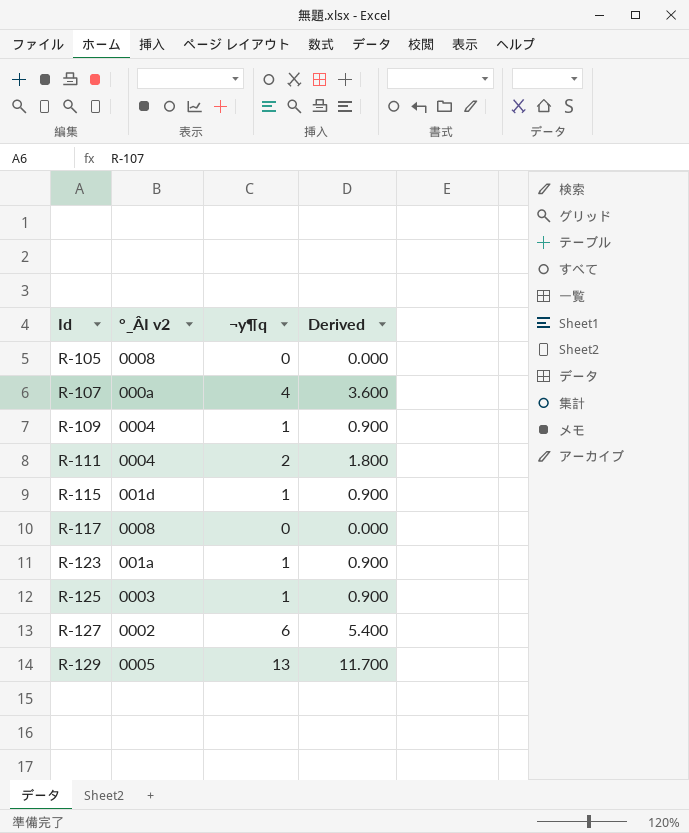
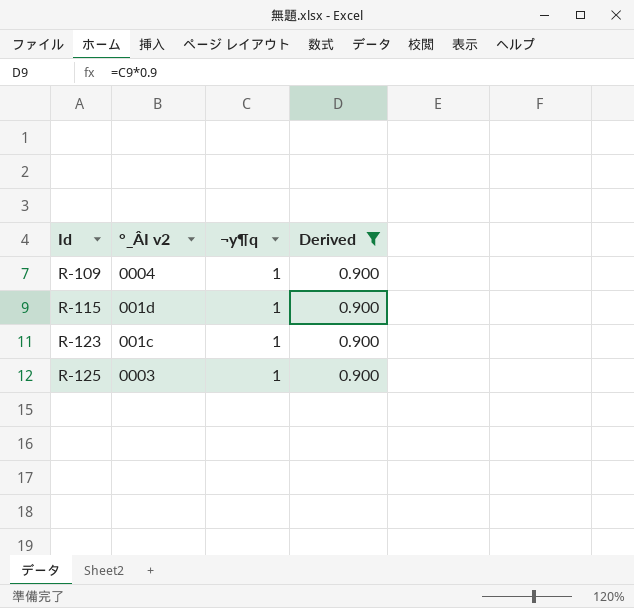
filter: none -> Derived = 0.900
R-123 | °_ÂI v2: 001a -> 001c

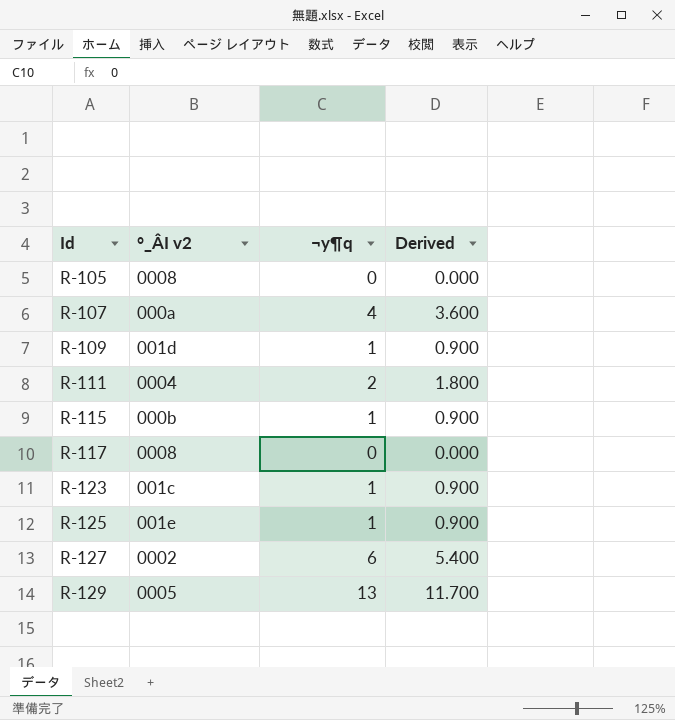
filter: Derived = 0.900 -> none
R-109 | °_ÂI v2: 0004 -> 001d
R-115 | °_ÂI v2: 001d -> 000b
R-125 | °_ÂI v2: 0003 -> 001e

